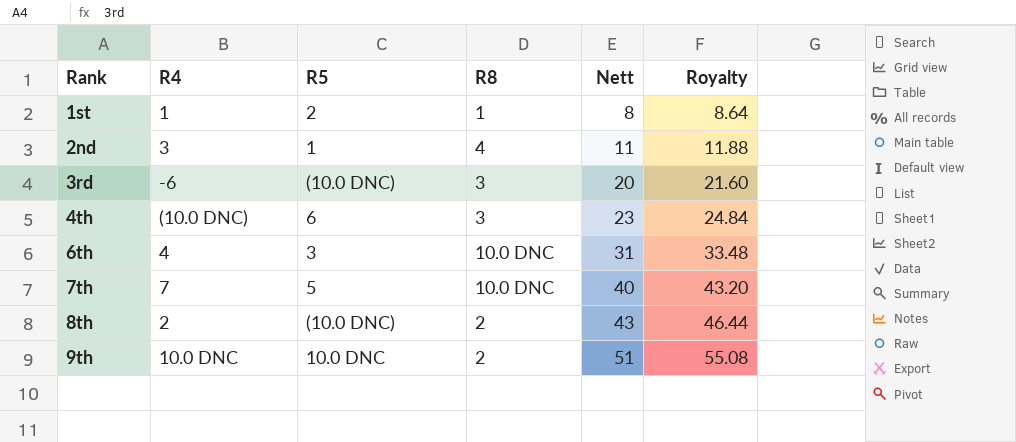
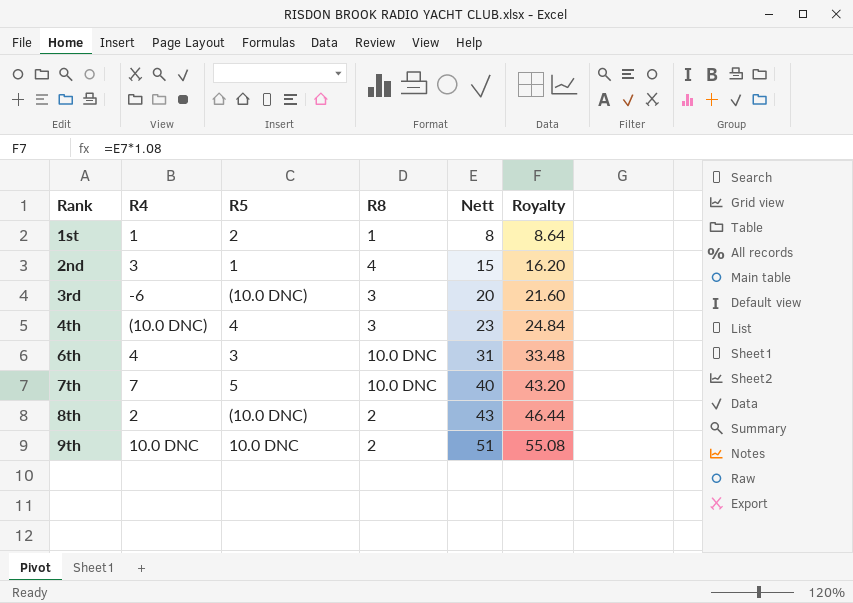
2nd | Nett: 11 -> 15
2nd | Royalty: 11.88 -> 16.20
4th | R5: 6 -> 4

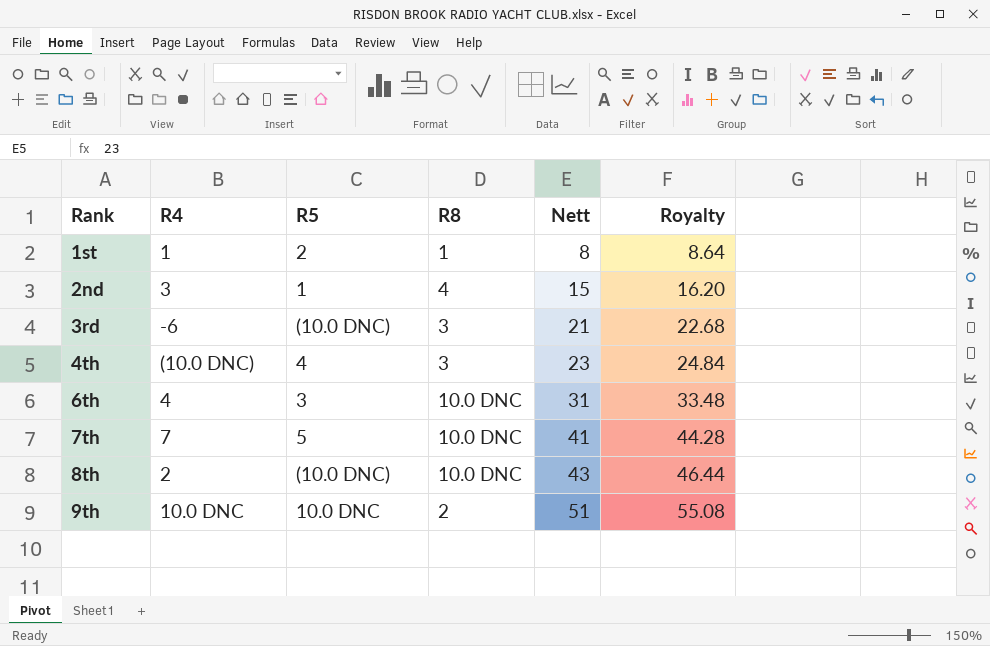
3rd | Nett: 20 -> 21
3rd | Royalty: 21.60 -> 22.68
7th | Nett: 40 -> 41
7th | Royalty: 43.20 -> 44.28
8th | R8: 2 -> 10.0 DNC

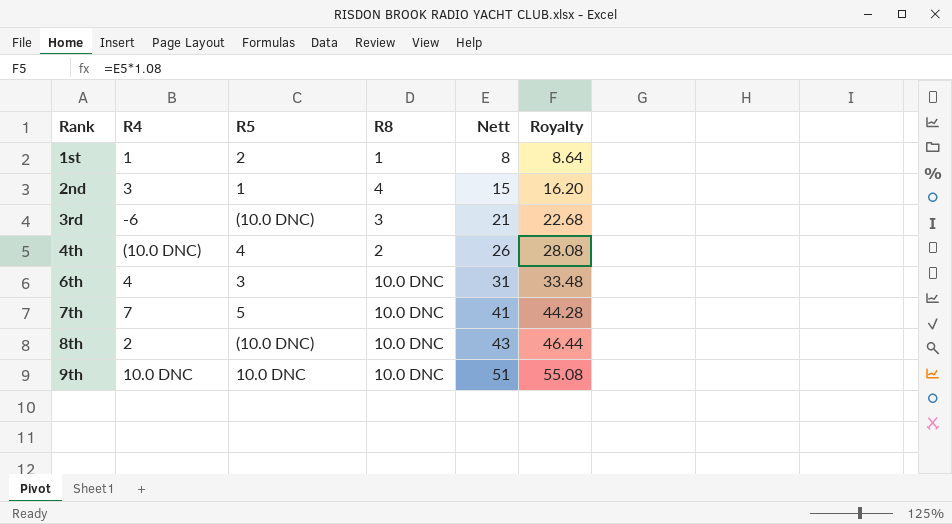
4th | R8: 3 -> 2
4th | Nett: 23 -> 26
4th | Royalty: 24.84 -> 28.08
9th | R8: 2 -> 10.0 DNC

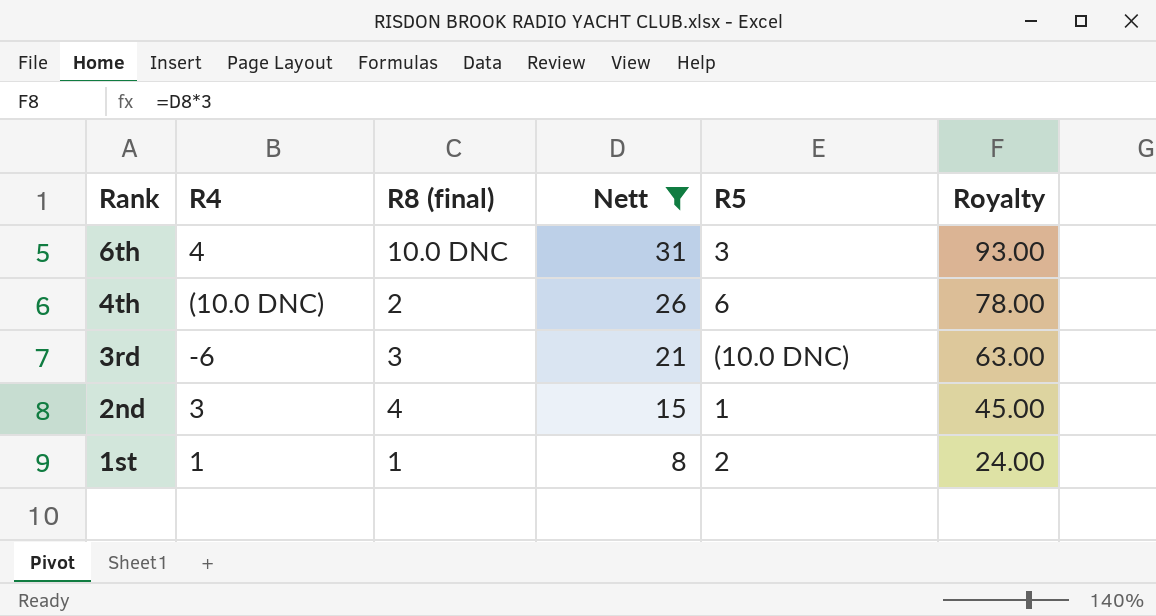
filter: none -> Nett <= 31
row order: Rank ascending -> Rank descending
column name: R8 -> R8 (final)
column R5 | position: 3 -> 5
column Royalty | formula: [Nett] * 1.08 -> [Nett] * 3
4th | R5: 4 -> 6

